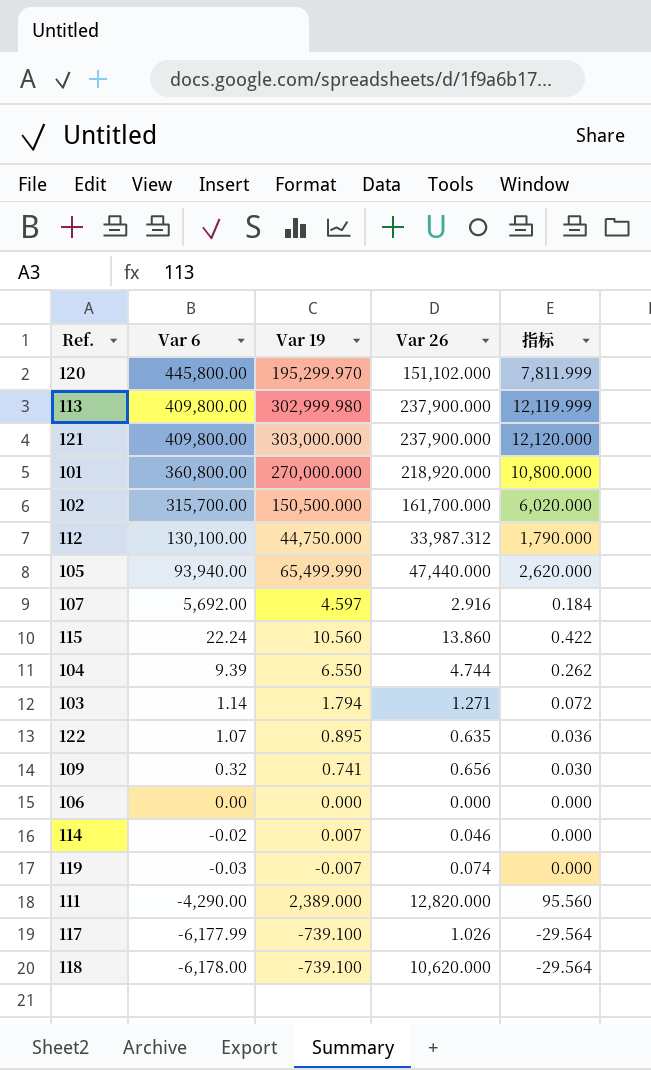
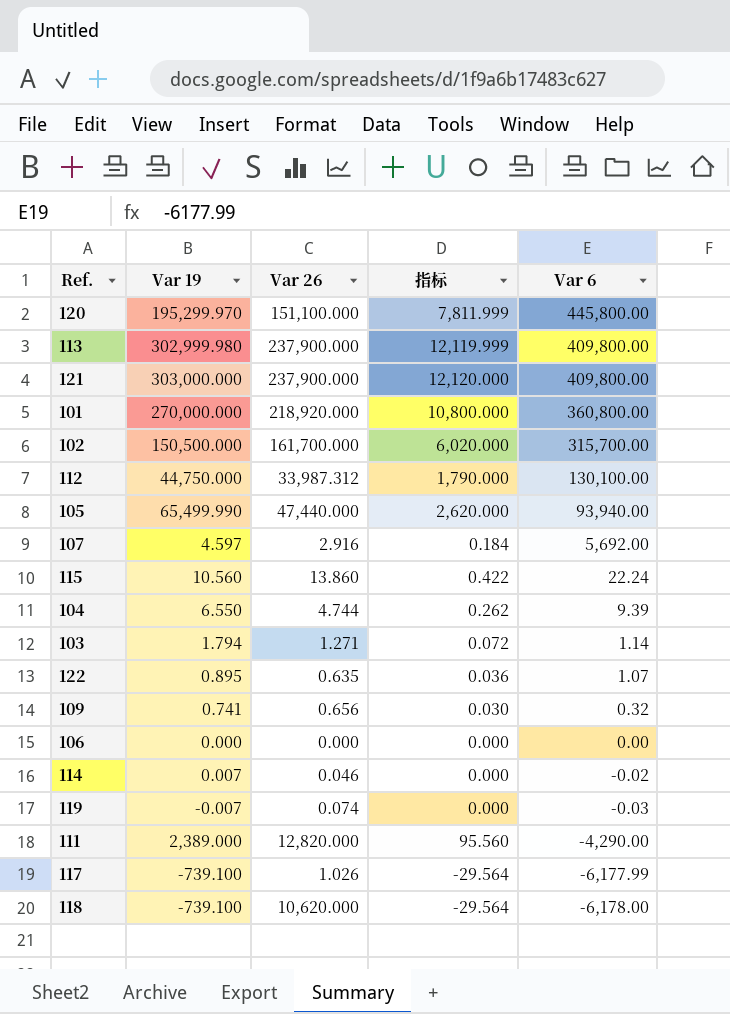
column Var 6 | position: 2 -> 5
120 | Var 26: 151,102.000 -> 151,100.000

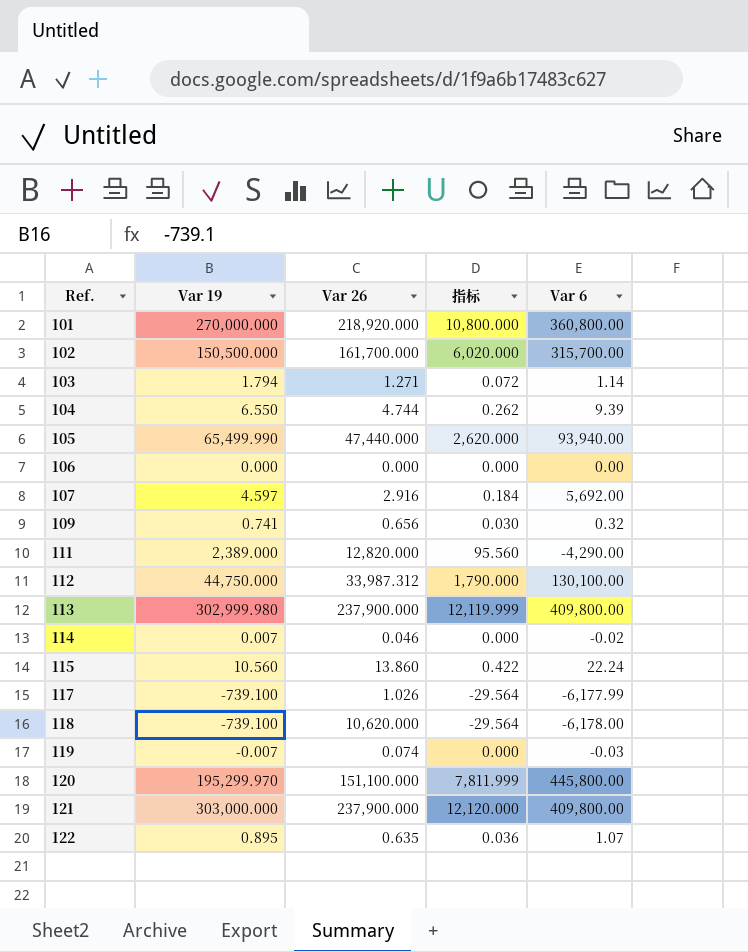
row order: Var 6 descending -> Ref. ascending

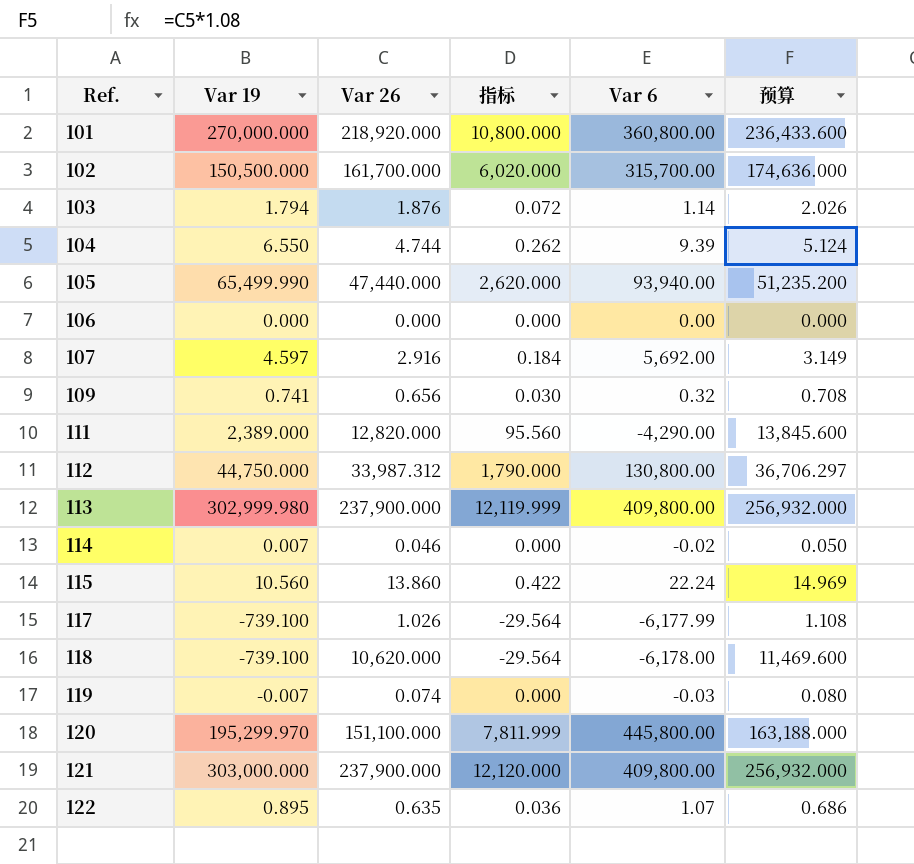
column 预算 | formula: none -> [Var 26] * 1.08
103 | Var 26: 1.271 -> 1.876
112 | Var 6: 130,100.00 -> 130,800.00

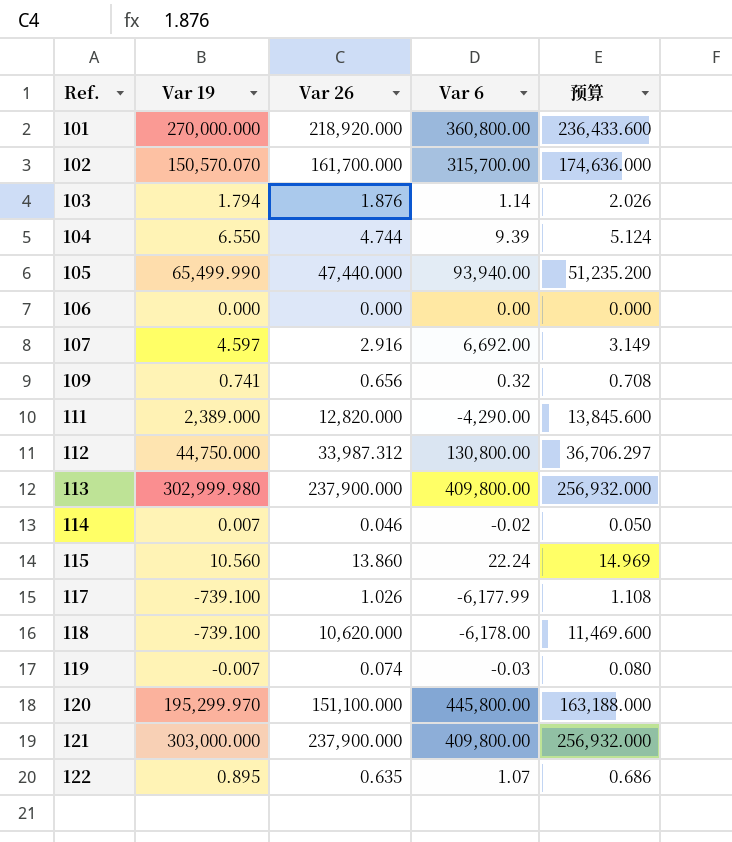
column 指标 | formula: [Var 19] * 0.04 -> none
102 | Var 19: 150,500.000 -> 150,570.070
107 | Var 6: 5,692.00 -> 6,692.00

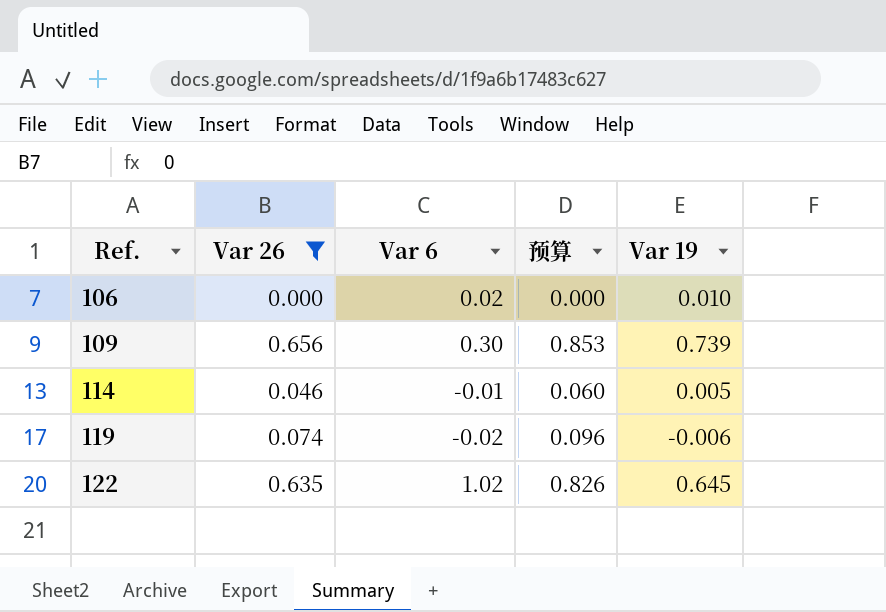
filter: none -> Var 26 <= 0.656
column 预算 | formula: [Var 26] * 1.08 -> [Var 26] * 1.3
column Var 19 | position: 2 -> 5
106 | Var 6: 0.00 -> 0.02
106 | Var 19: 0.000 -> 0.010
109 | Var 6: 0.32 -> 0.30
109 | Var 19: 0.741 -> 0.739
114 | Var 6: -0.02 -> -0.01
114 | Var 19: 0.007 -> 0.005
119 | Var 6: -0.03 -> -0.02
119 | Var 19: -0.007 -> -0.006
122 | Var 6: 1.07 -> 1.02
122 | Var 19: 0.895 -> 0.645

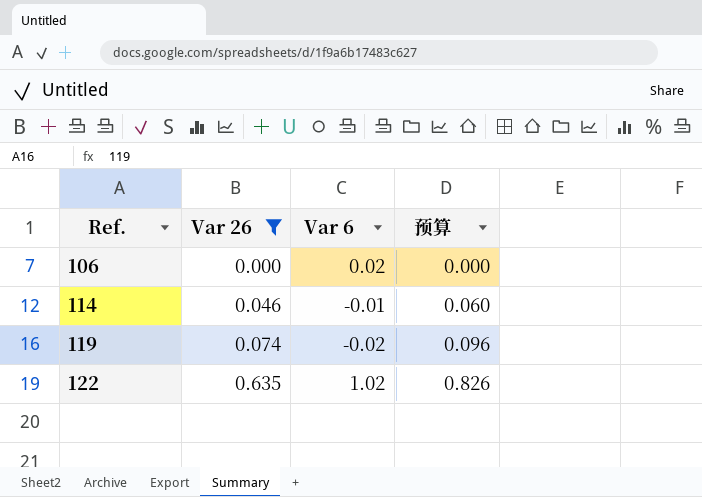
column Var 19 | position: 5 -> none
row 109: 0.656 | 0.30 | 0.853 | 0.739 -> none

